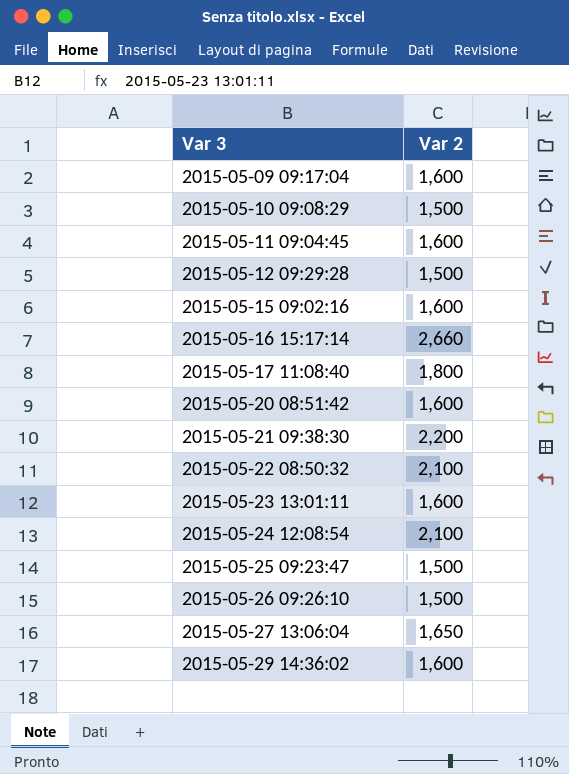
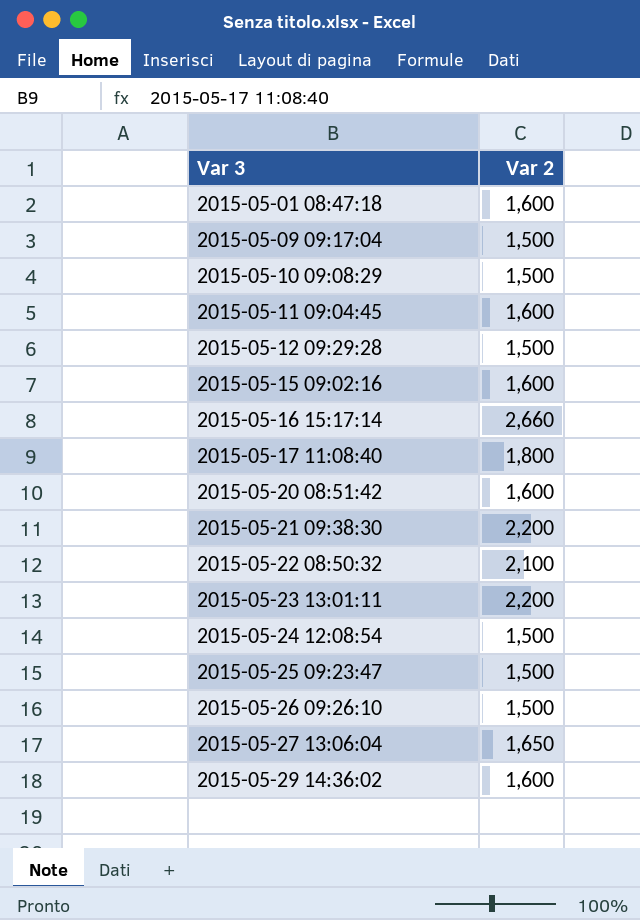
row 2015-05-01 08:47:18: none -> 1,600
2015-05-09 09:17:04 | Var 2: 1,600 -> 1,500
2015-05-23 13:01:11 | Var 2: 1,600 -> 2,200
2015-05-24 12:08:54 | Var 2: 2,100 -> 1,500

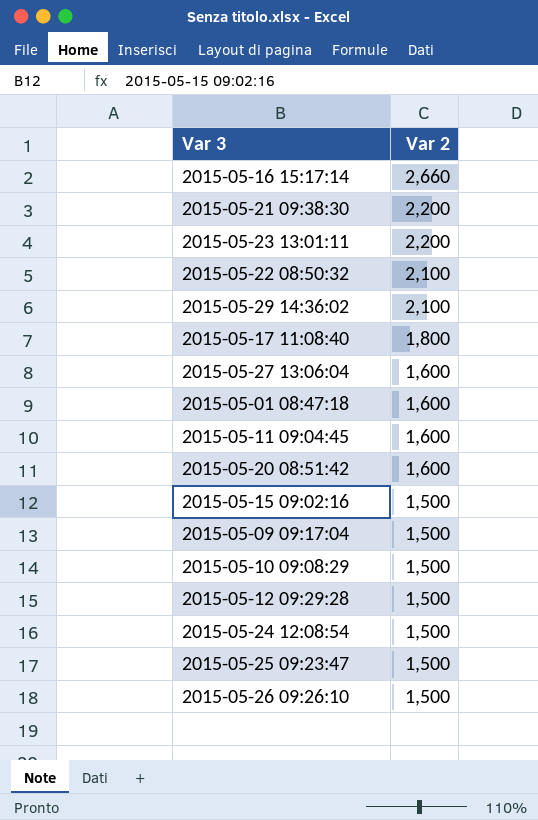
row order: Var 3 ascending -> Var 2 descending
2015-05-29 14:36:02 | Var 2: 1,600 -> 2,100
2015-05-27 13:06:04 | Var 2: 1,650 -> 1,600
2015-05-15 09:02:16 | Var 2: 1,600 -> 1,500

